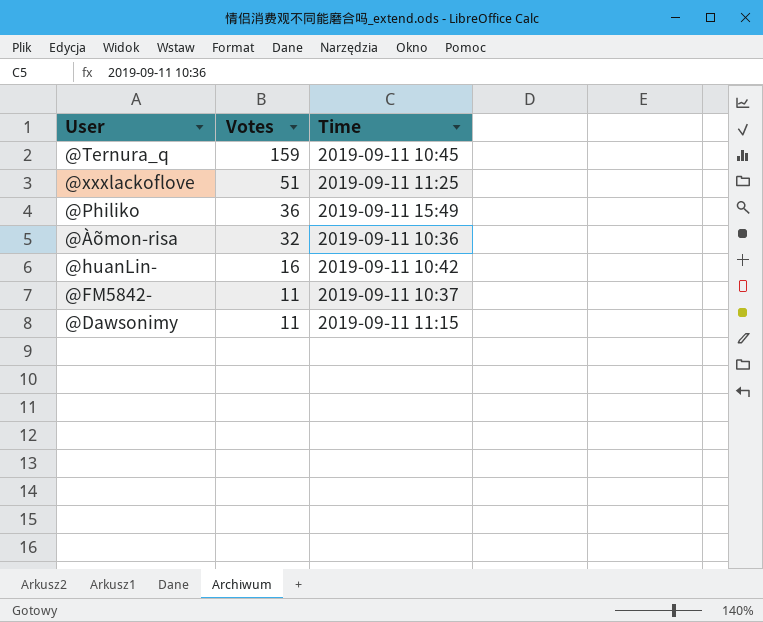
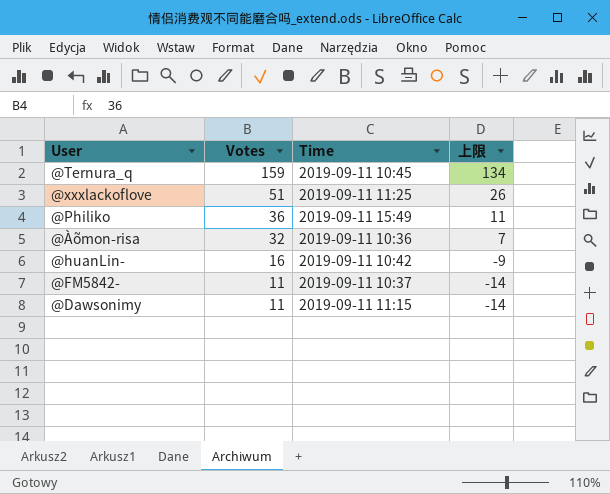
column 上限 | formula: none -> [Votes] - 25

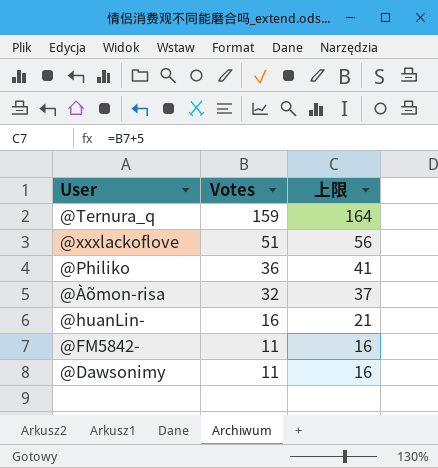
column Time | position: 3 -> none
column 上限 | formula: [Votes] - 25 -> [Votes] + 5

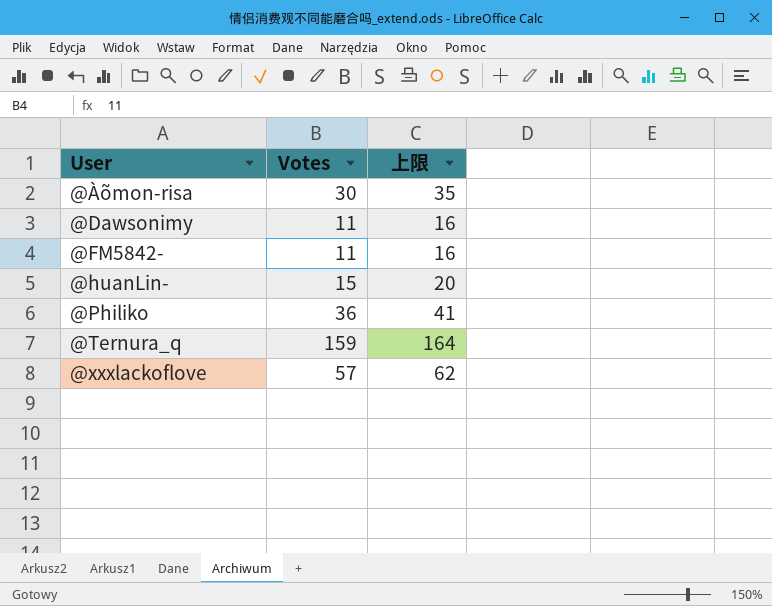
row order: Votes descending -> User ascending
@Àõmon-risa | Votes: 32 -> 30
@Àõmon-risa | 上限: 37 -> 35
@huanLin- | Votes: 16 -> 15
@huanLin- | 上限: 21 -> 20
@xxxlackoflove | Votes: 51 -> 57
@xxxlackoflove | 上限: 56 -> 62

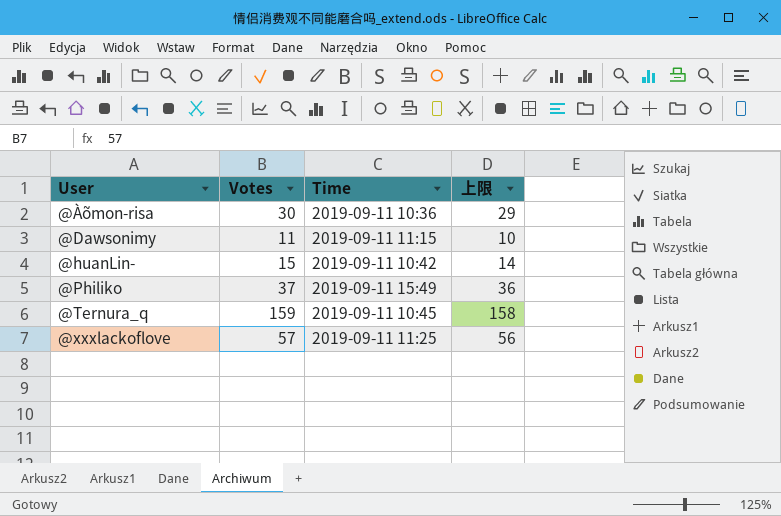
column Time | position: none -> 3
column 上限 | formula: [Votes] + 5 -> [Votes] - 1
row @FM5842-: 11 | 16 -> none
@Philiko | Votes: 36 -> 37

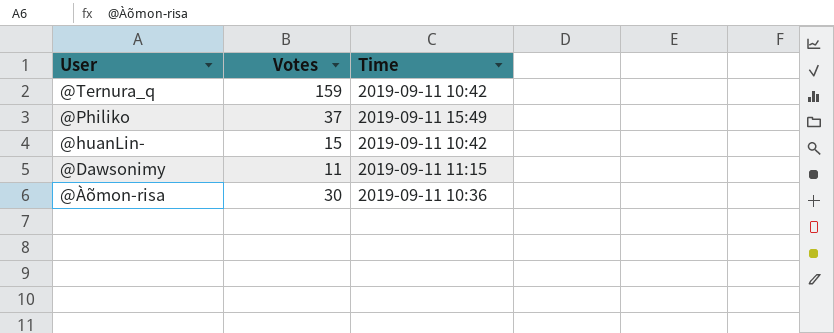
row order: User ascending -> User descending
column 上限 | formula: [Votes] - 1 -> none
row @xxxlackoflove: 57 | 2019-09-11 11:25 | 56 -> none
@Ternura_q | Time: 2019-09-11 10:45 -> 2019-09-11 10:42

